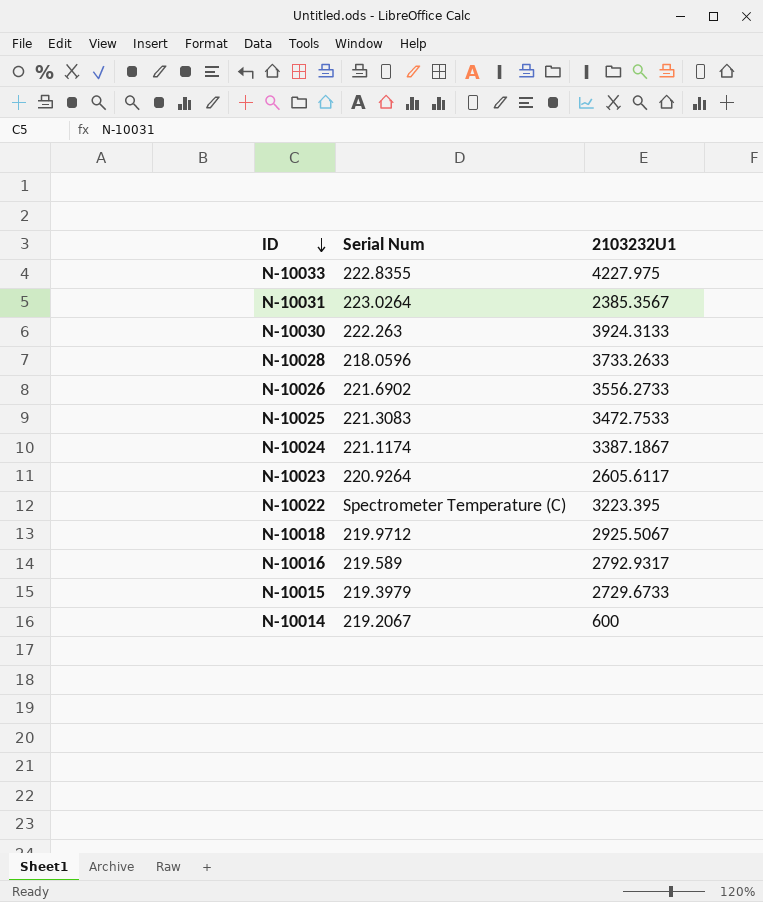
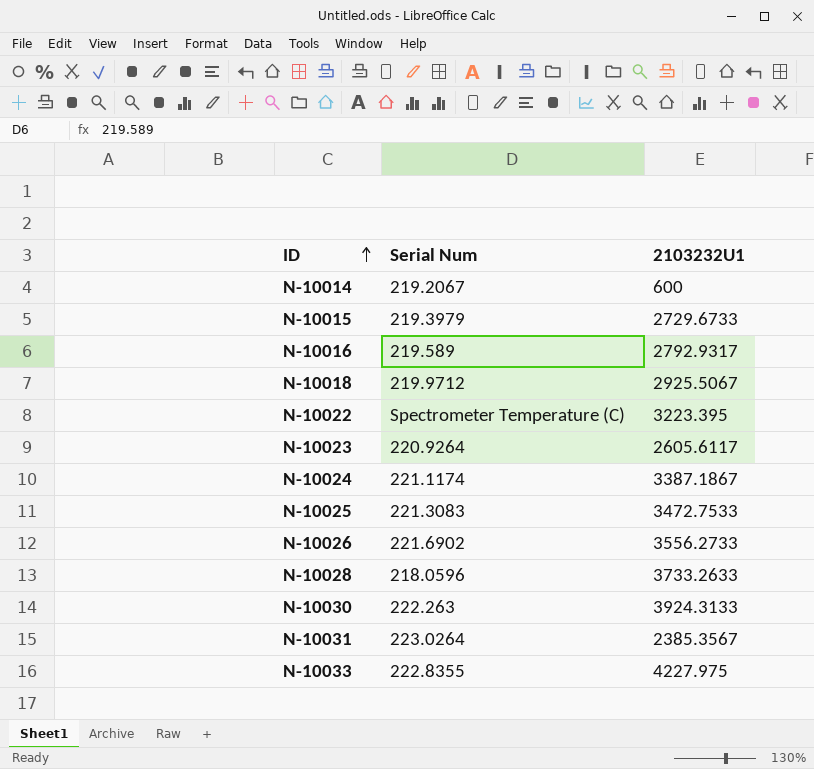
row order: ID descending -> ID ascending

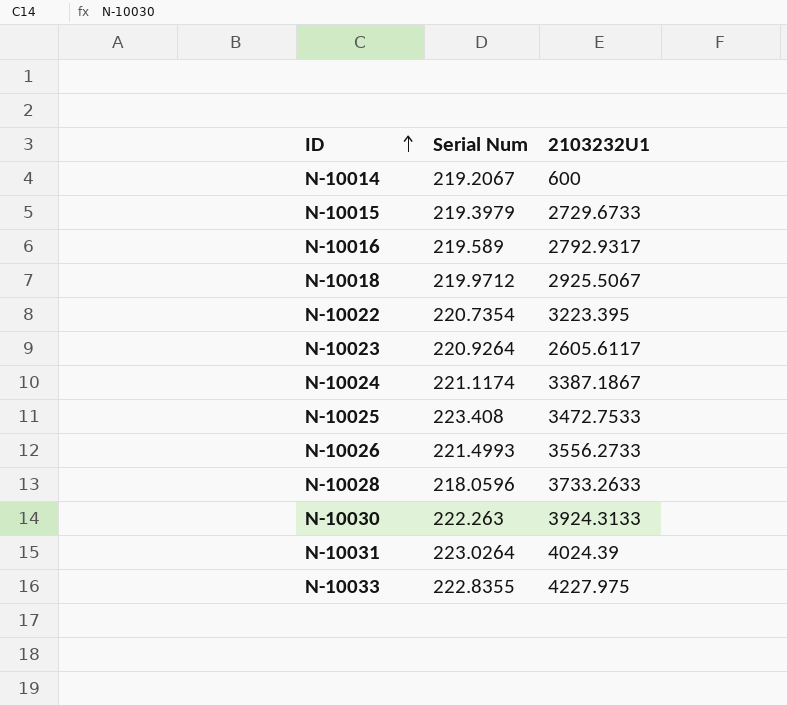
N-10022 | Serial Num: Spectrometer Temperature (C) -> 220.7354
N-10025 | Serial Num: 221.3083 -> 223.408
N-10026 | Serial Num: 221.6902 -> 221.4993
N-10031 | 2103232U1: 2385.3567 -> 4024.39

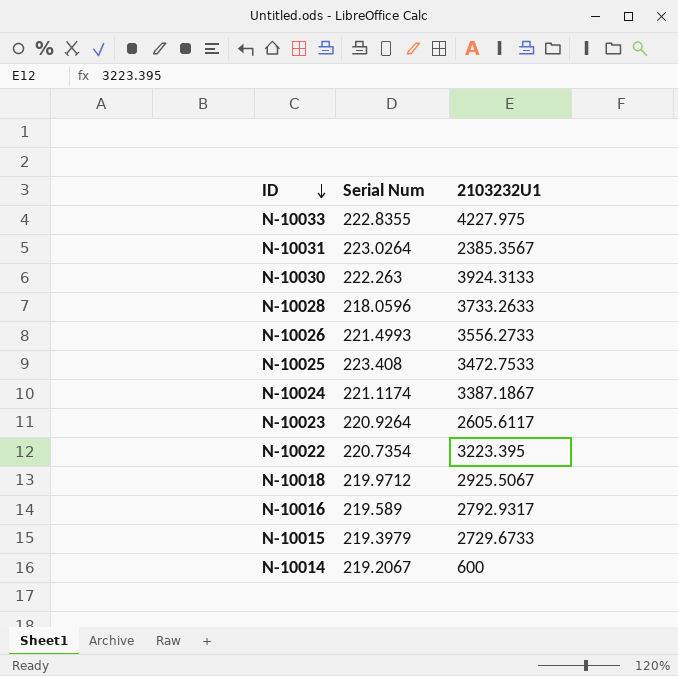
row order: ID ascending -> ID descending
N-10031 | 2103232U1: 4024.39 -> 2385.3567

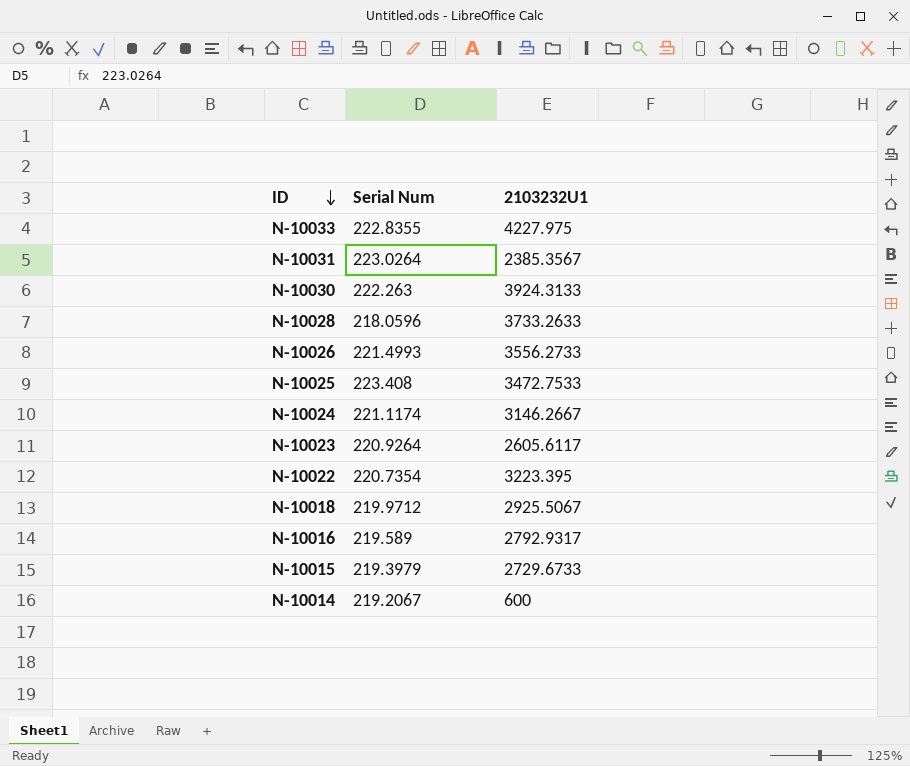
N-10024 | 2103232U1: 3387.1867 -> 3146.2667

